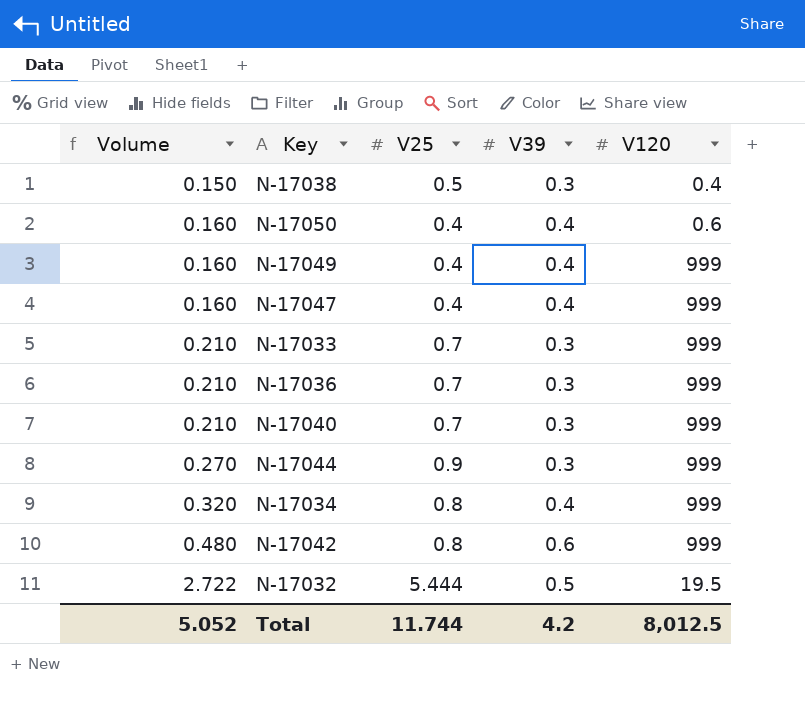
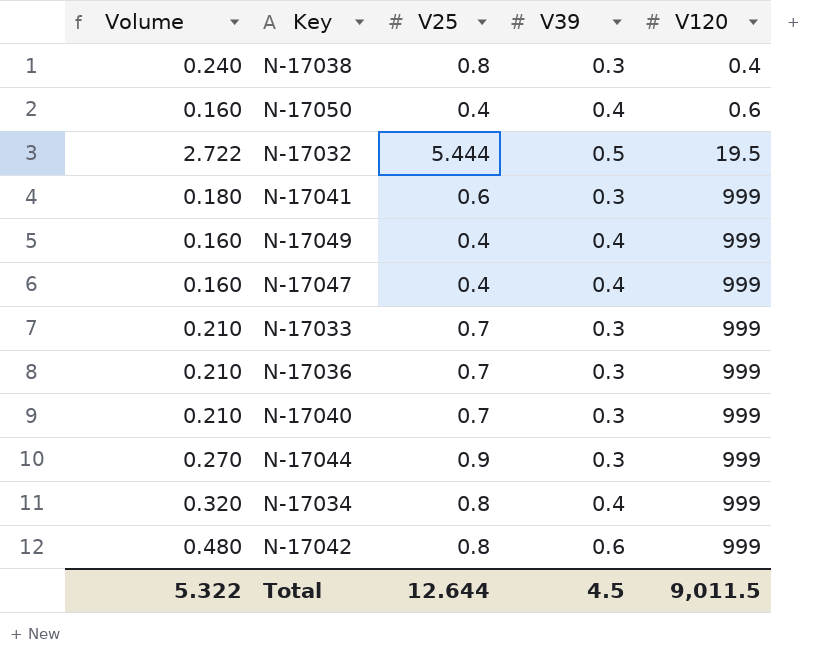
row order: Volume ascending -> V120 ascending
N-17038 | Volume: 0.150 -> 0.240
N-17038 | V25: 0.5 -> 0.8
row N-17041: none -> 0.180 | 0.6 | 0.3 | 999
Total | Volume: 5.052 -> 5.322
Total | V25: 11.744 -> 12.644
Total | V39: 4.2 -> 4.5
Total | V120: 8,012.5 -> 9,011.5

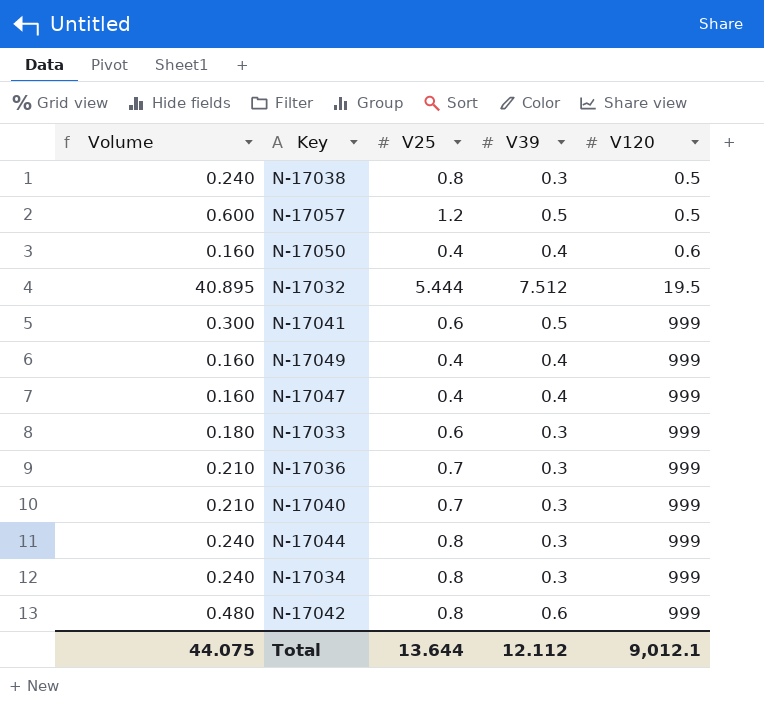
N-17038 | V120: 0.4 -> 0.5
row N-17057: none -> 0.600 | 1.2 | 0.5 | 0.5
N-17032 | Volume: 2.722 -> 40.895
N-17032 | V39: 0.5 -> 7.512
N-17041 | Volume: 0.180 -> 0.300
N-17041 | V39: 0.3 -> 0.5
N-17033 | Volume: 0.210 -> 0.180
N-17033 | V25: 0.7 -> 0.6
N-17044 | Volume: 0.270 -> 0.240
N-17044 | V25: 0.9 -> 0.8
N-17034 | Volume: 0.320 -> 0.240
N-17034 | V39: 0.4 -> 0.3
Total | Volume: 5.322 -> 44.075
Total | V25: 12.644 -> 13.644
Total | V39: 4.5 -> 12.112
Total | V120: 9,011.5 -> 9,012.1

